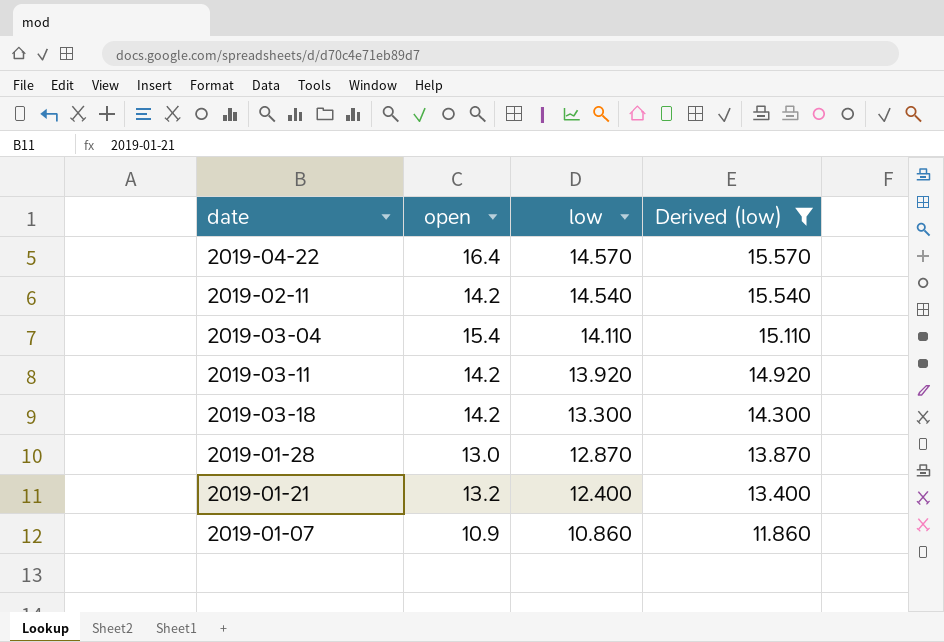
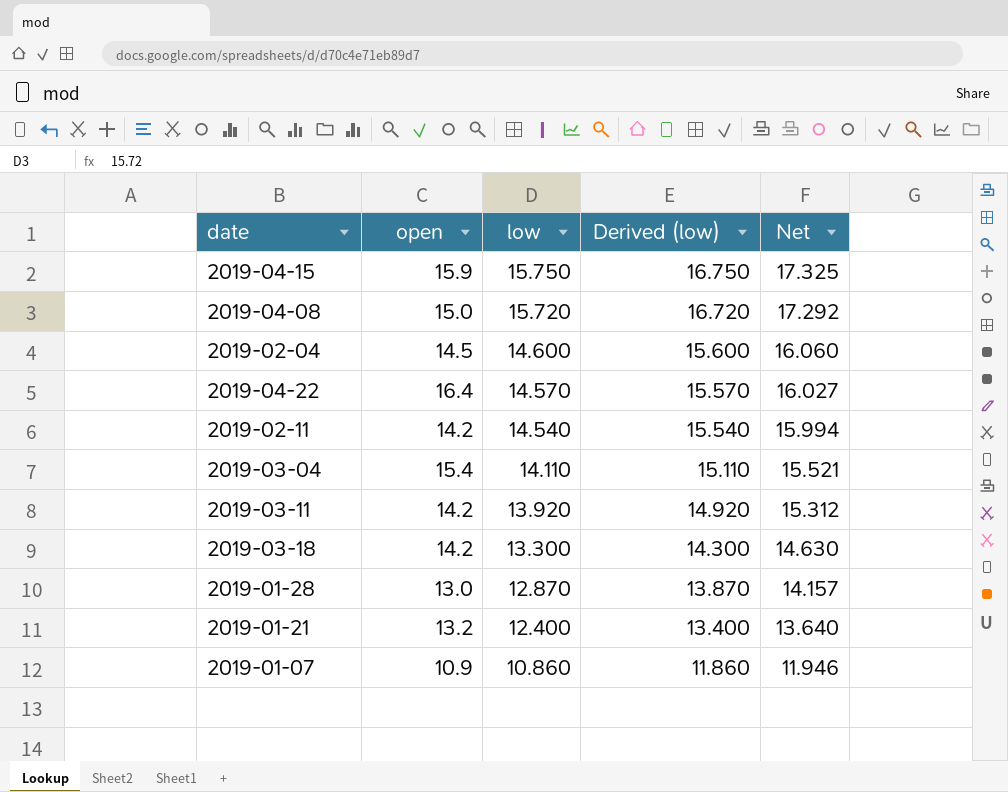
filter: Derived (low) <= 15.570 -> none
column Net | formula: none -> [low] * 1.1

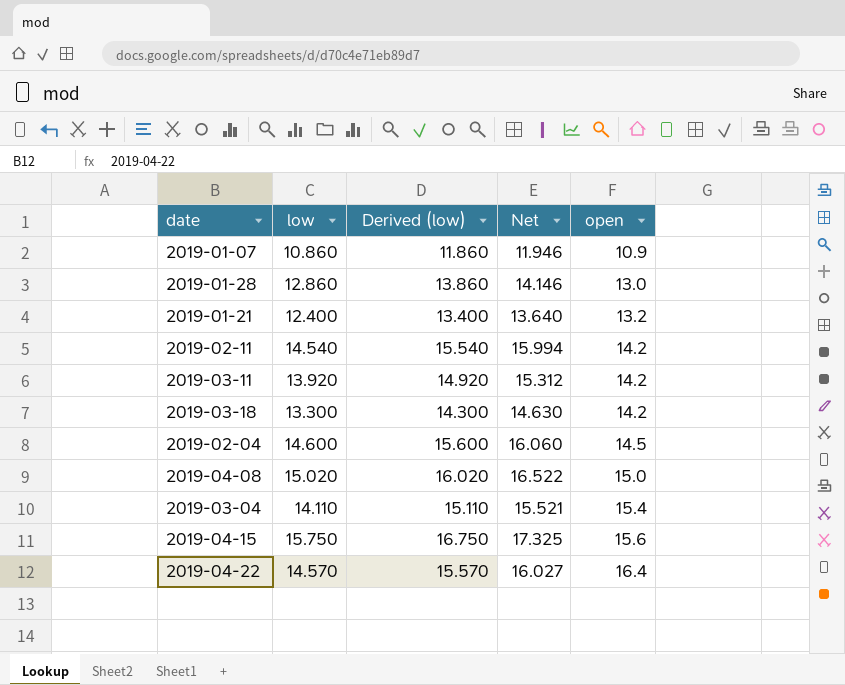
row order: low descending -> open ascending
column open | position: 2 -> 5
2019-01-28 | low: 12.870 -> 12.860
2019-01-28 | Derived (low): 13.870 -> 13.860
2019-01-28 | Net: 14.157 -> 14.146
2019-04-08 | low: 15.720 -> 15.020
2019-04-08 | Derived (low): 16.720 -> 16.020
2019-04-08 | Net: 17.292 -> 16.522
2019-04-15 | open: 15.9 -> 15.6

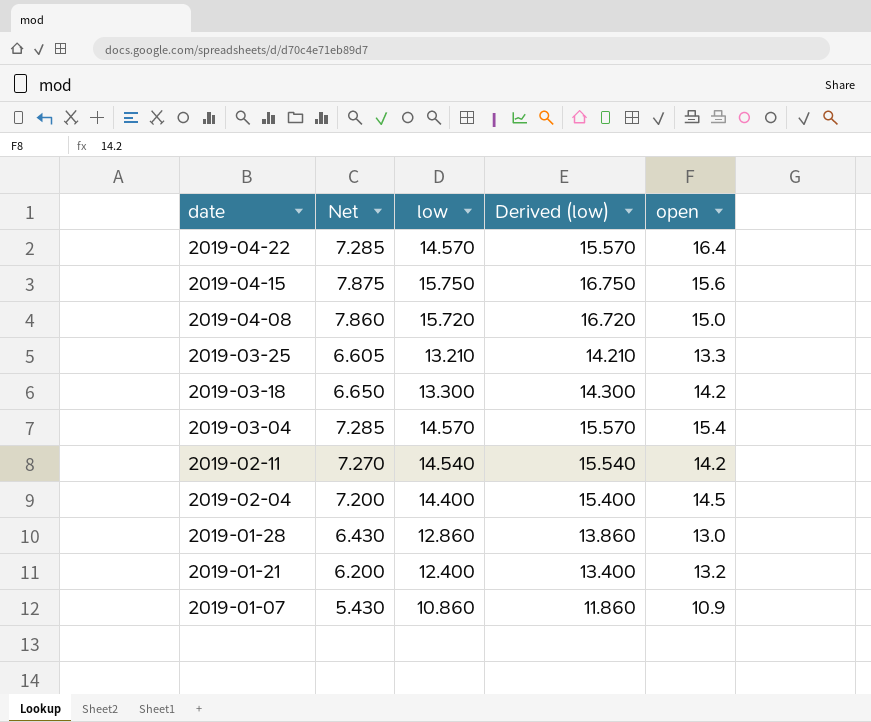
row order: open ascending -> date descending
column Net | formula: [low] * 1.1 -> [low] * 0.5
column Net | position: 4 -> 2
row 2019-03-11: 13.920 | 14.920 | 15.312 | 14.2 -> none
2019-04-08 | low: 15.020 -> 15.720
2019-04-08 | Derived (low): 16.020 -> 16.720
row 2019-03-25: none -> 6.605 | 13.210 | 14.210 | 13.3
2019-03-04 | low: 14.110 -> 14.570
2019-03-04 | Derived (low): 15.110 -> 15.570
2019-02-04 | low: 14.600 -> 14.400
2019-02-04 | Derived (low): 15.600 -> 15.400

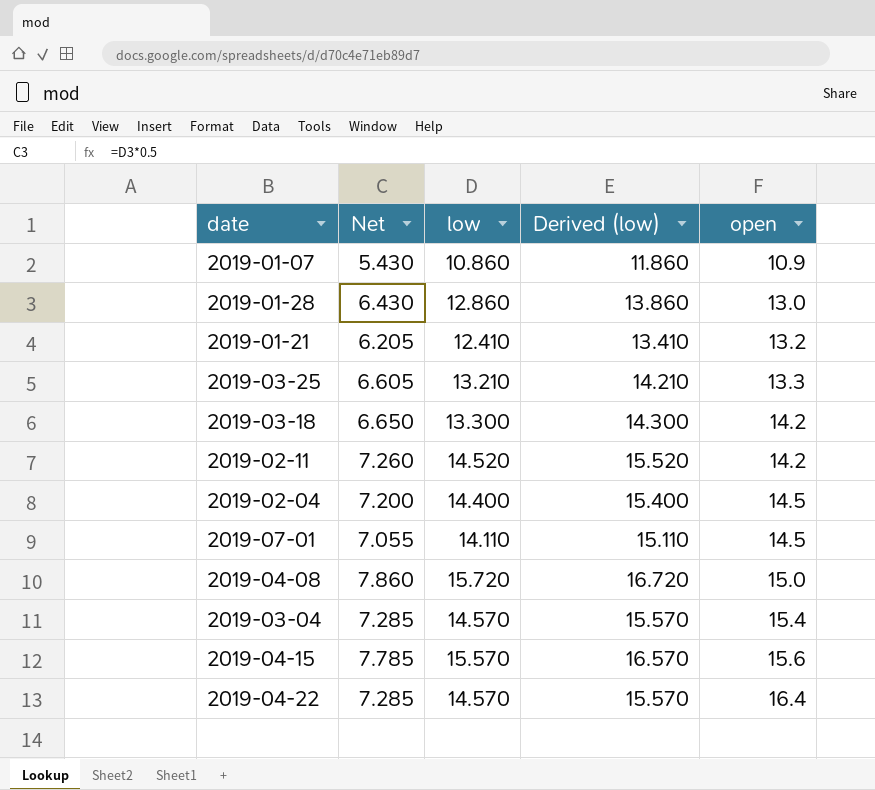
row order: date descending -> open ascending
2019-01-21 | Net: 6.200 -> 6.205
2019-01-21 | low: 12.400 -> 12.410
2019-01-21 | Derived (low): 13.400 -> 13.410
2019-02-11 | Net: 7.270 -> 7.260
2019-02-11 | low: 14.540 -> 14.520
2019-02-11 | Derived (low): 15.540 -> 15.520
row 2019-07-01: none -> 7.055 | 14.110 | 15.110 | 14.5
2019-04-15 | Net: 7.875 -> 7.785
2019-04-15 | low: 15.750 -> 15.570
2019-04-15 | Derived (low): 16.750 -> 16.570

